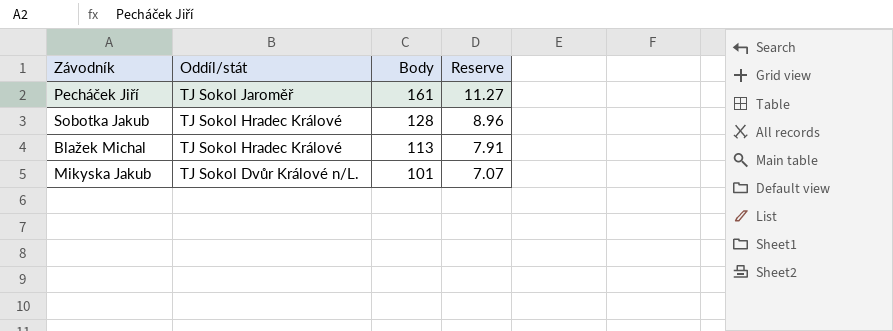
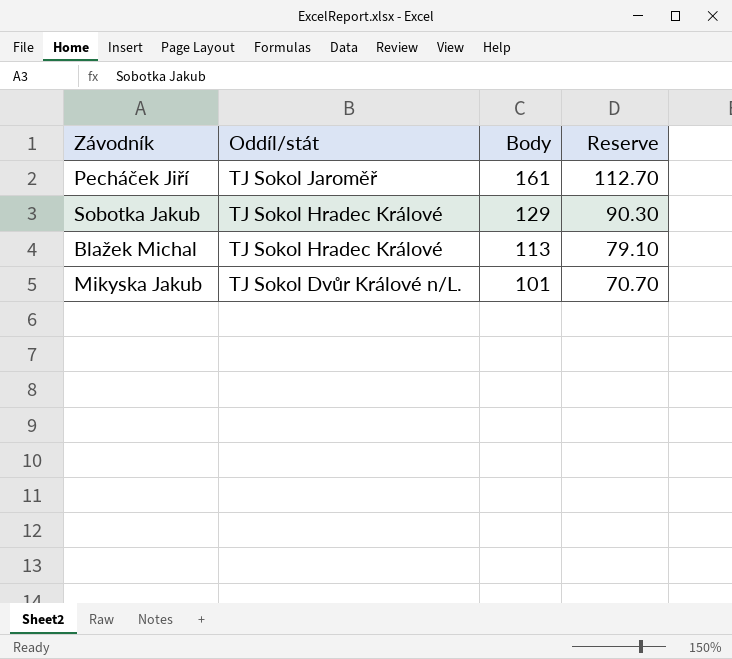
column Reserve | formula: [Body] * 0.07 -> [Body] * 0.7
Sobotka Jakub | Body: 128 -> 129

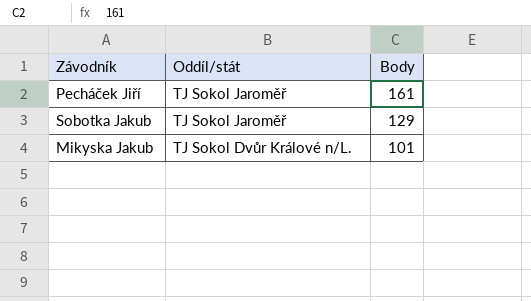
column Reserve | formula: [Body] * 0.7 -> none
row Blažek Michal: TJ Sokol Hradec Králové | 113 | 79.10 -> none
Sobotka Jakub | Oddíl/stát: TJ Sokol Hradec Králové -> TJ Sokol Jaroměř

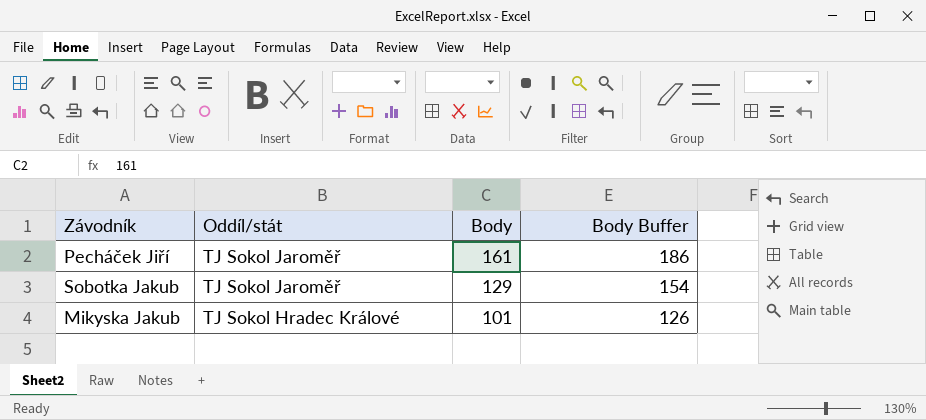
column Body Buffer | formula: none -> [Body] + 25
Mikyska Jakub | Oddíl/stát: TJ Sokol Dvůr Králové n/L. -> TJ Sokol Hradec Králové

